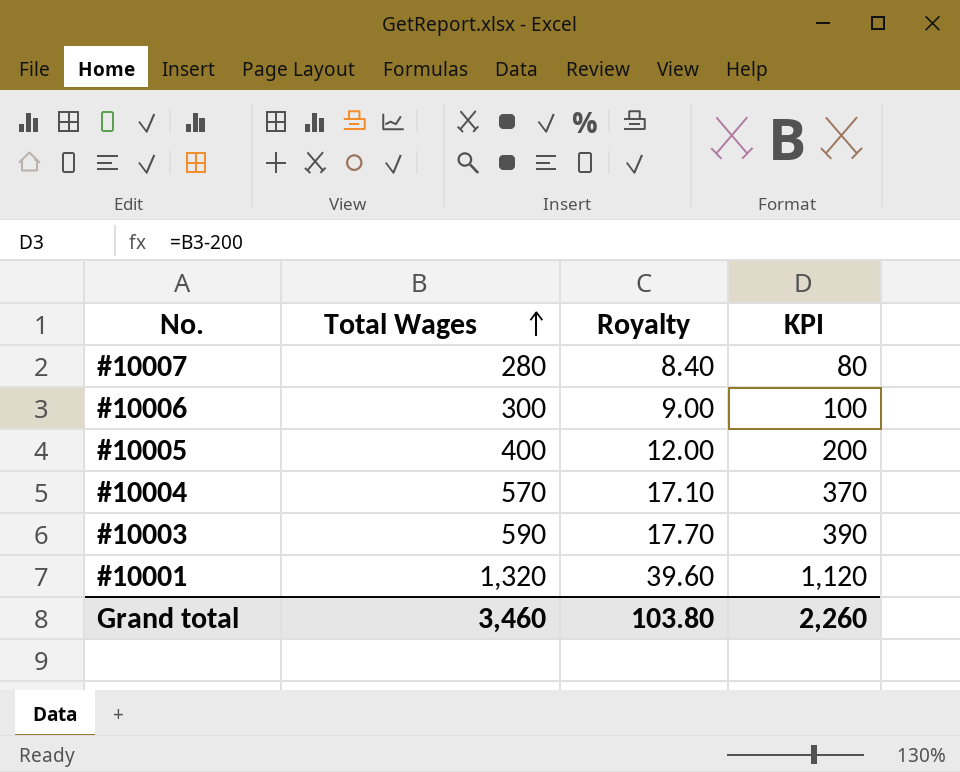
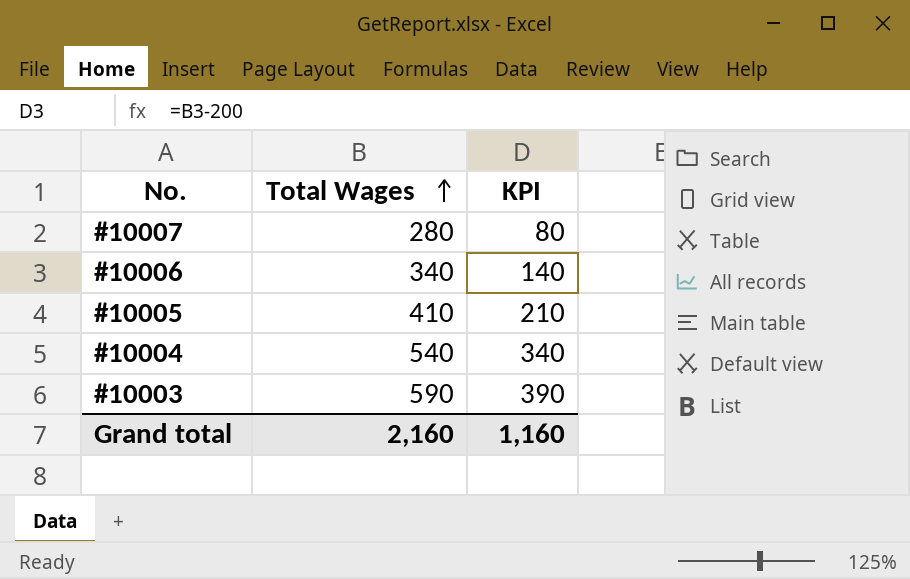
column Royalty | formula: [Total Wages] * 0.03 -> none
row #10001: 1,320 | 39.60 | 1,120 -> none
#10006 | Total Wages: 300 -> 340
#10006 | KPI: 100 -> 140
#10005 | Total Wages: 400 -> 410
#10005 | KPI: 200 -> 210
#10004 | Total Wages: 570 -> 540
#10004 | KPI: 370 -> 340
Grand total | Total Wages: 3,460 -> 2,160
Grand total | KPI: 2,260 -> 1,160

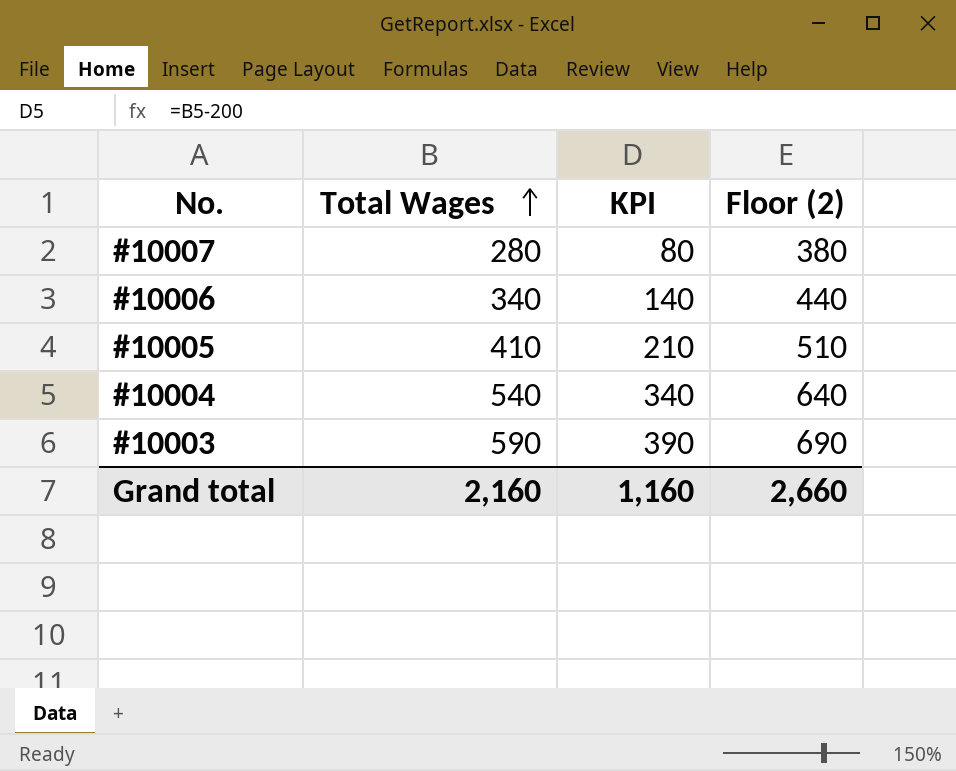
column Floor (2) | formula: none -> [Total Wages] + 100

